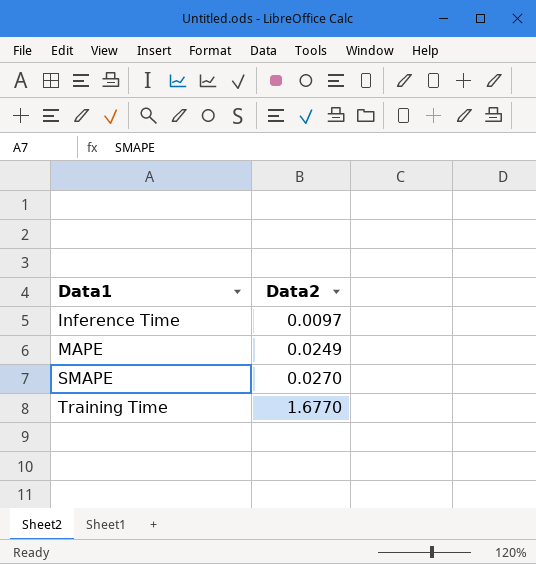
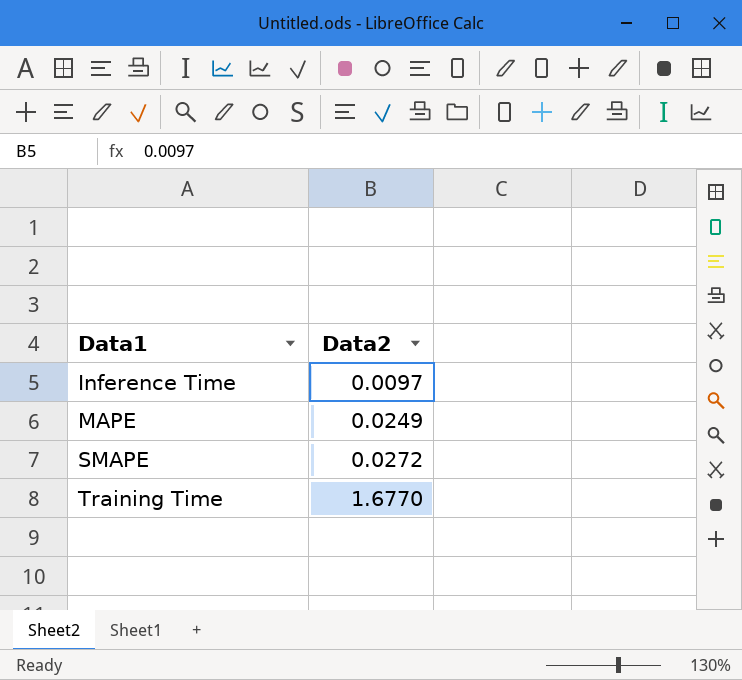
SMAPE | Data2: 0.0270 -> 0.0272

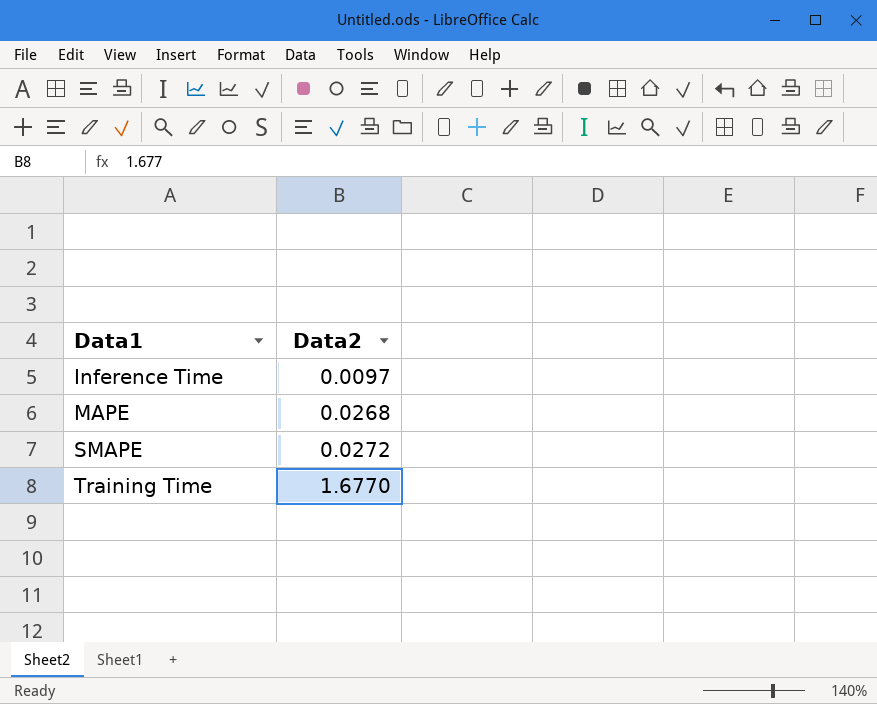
MAPE | Data2: 0.0249 -> 0.0268

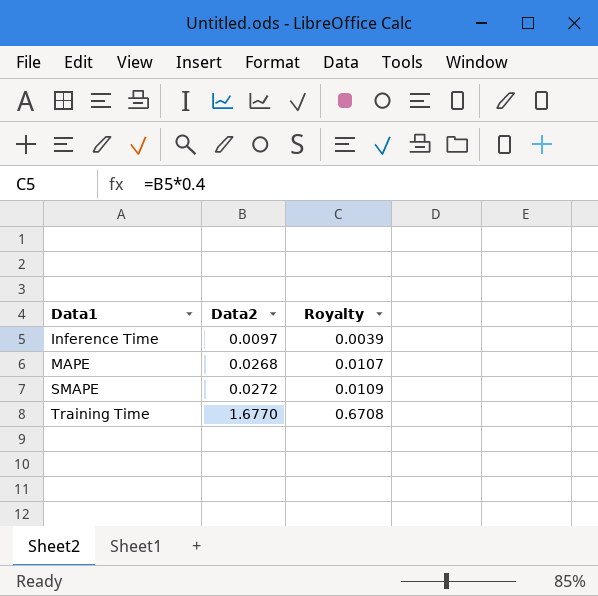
column Royalty | formula: none -> [Data2] * 0.4

